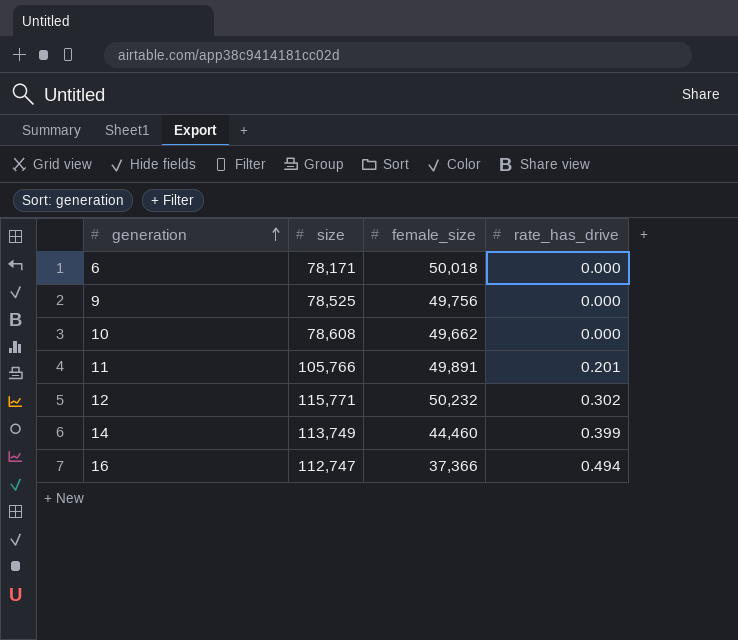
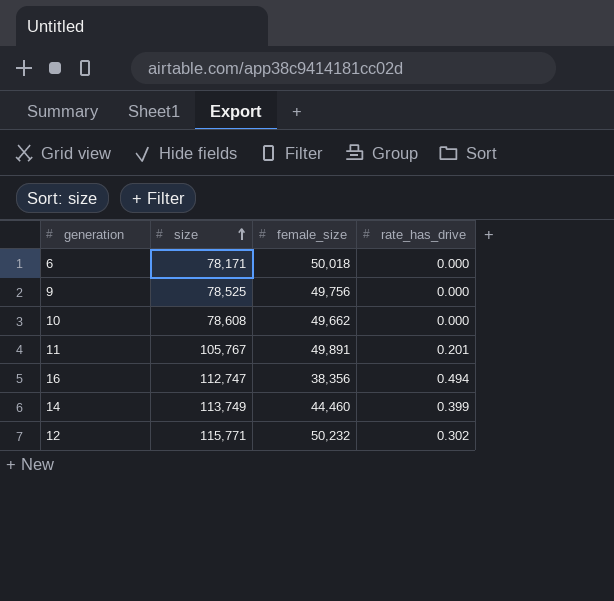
row order: generation ascending -> size ascending
11 | size: 105,766 -> 105,767
16 | female_size: 37,366 -> 38,356

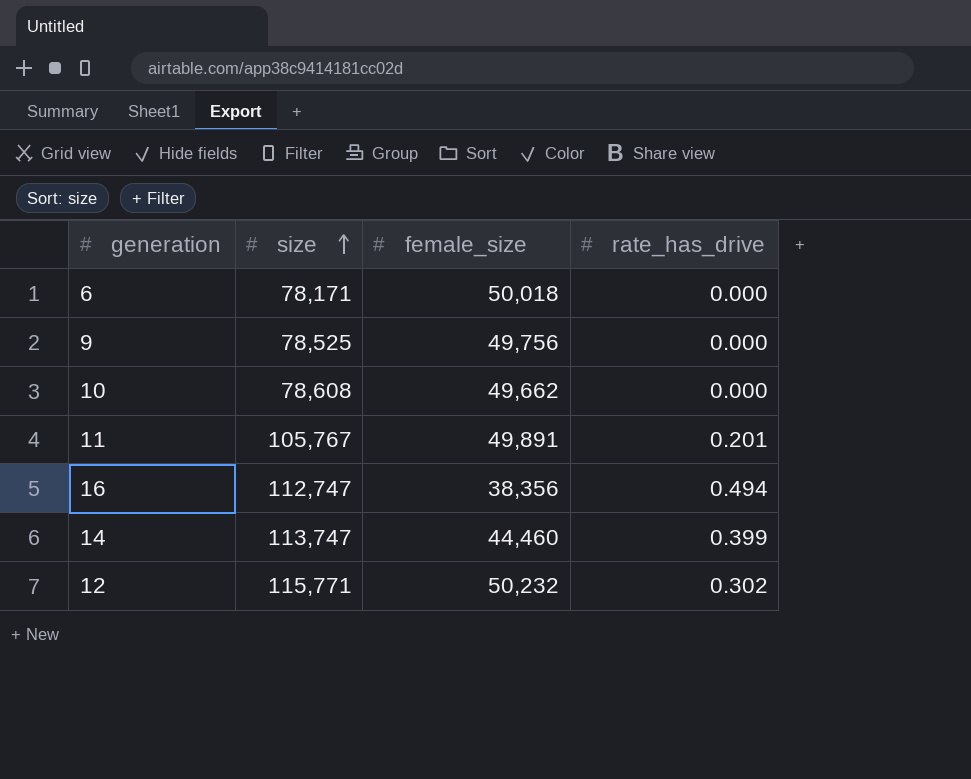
14 | size: 113,749 -> 113,747

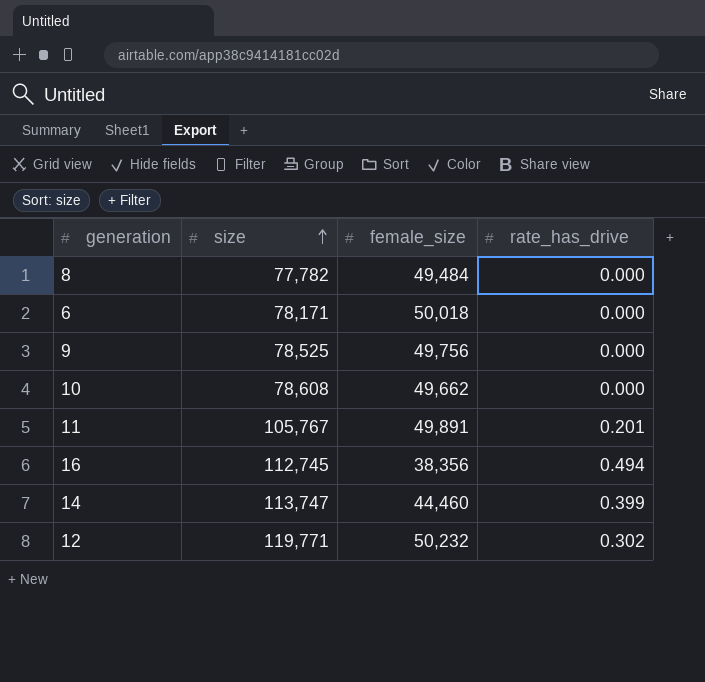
row 8: none -> 77,782 | 49,484 | 0.000
16 | size: 112,747 -> 112,745
12 | size: 115,771 -> 119,771

